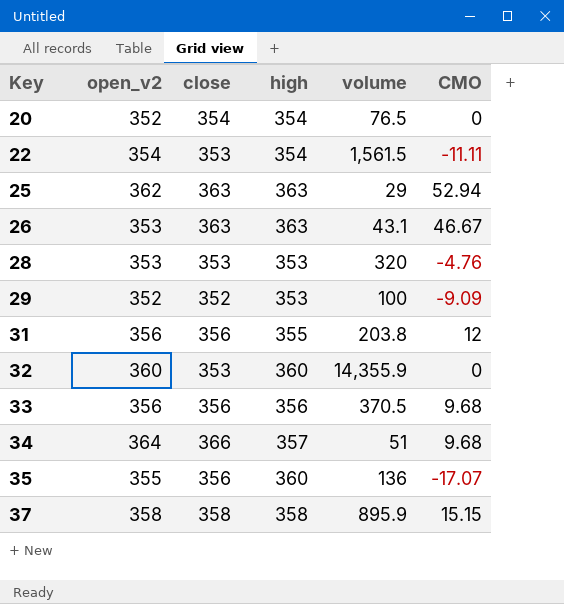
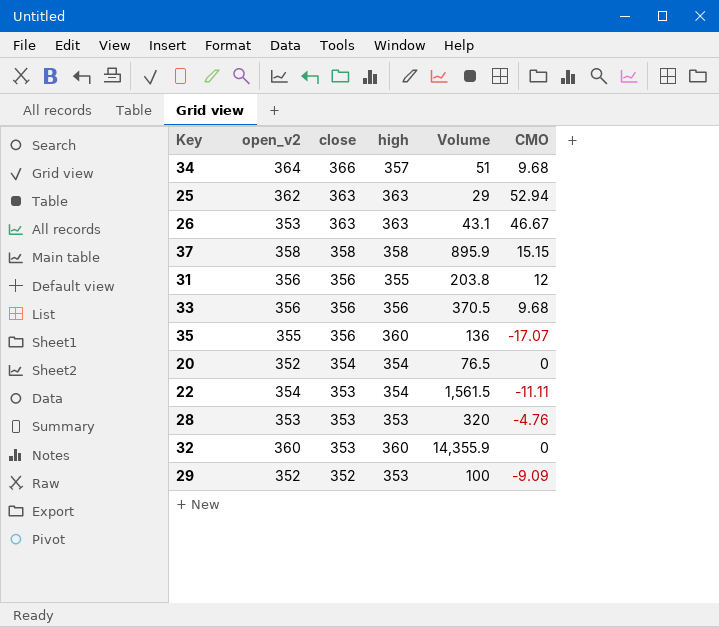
row order: Key ascending -> close descending
column name: volume -> Volume

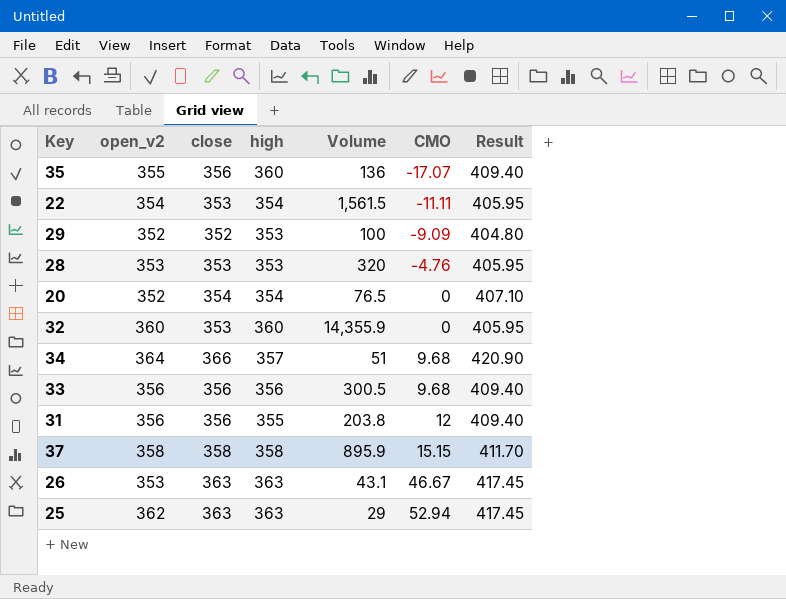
row order: close descending -> CMO ascending
column Result | formula: none -> [close] * 1.15
33 | Volume: 370.5 -> 300.5

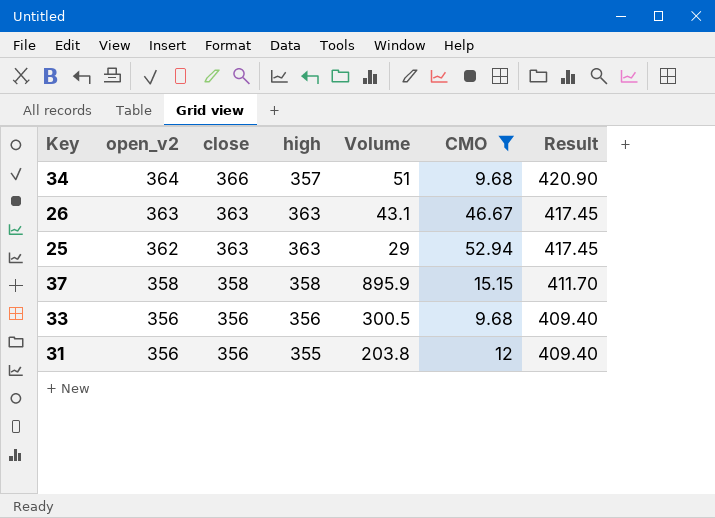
filter: none -> CMO >= 9.68
row order: CMO ascending -> open_v2 descending
26 | open_v2: 353 -> 363

